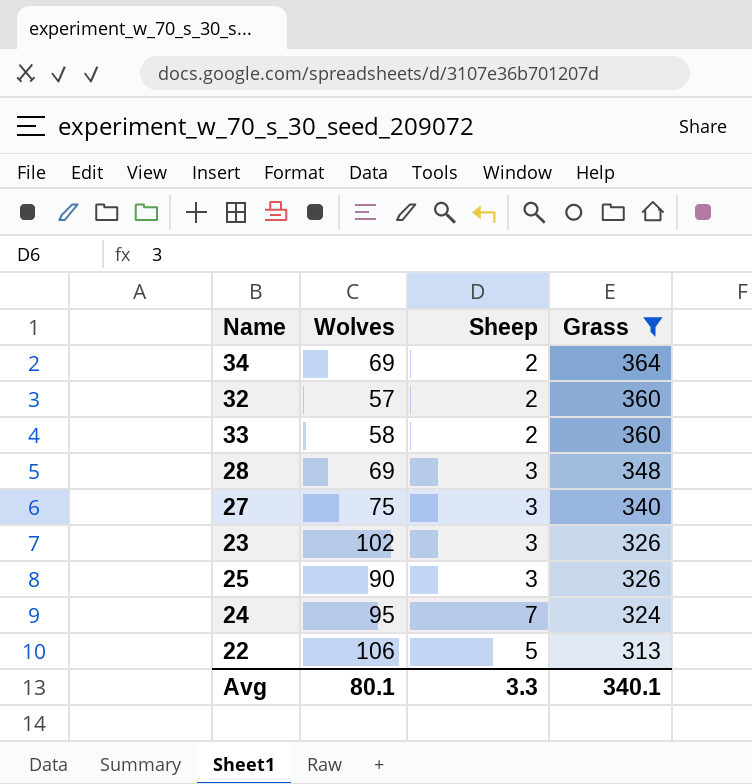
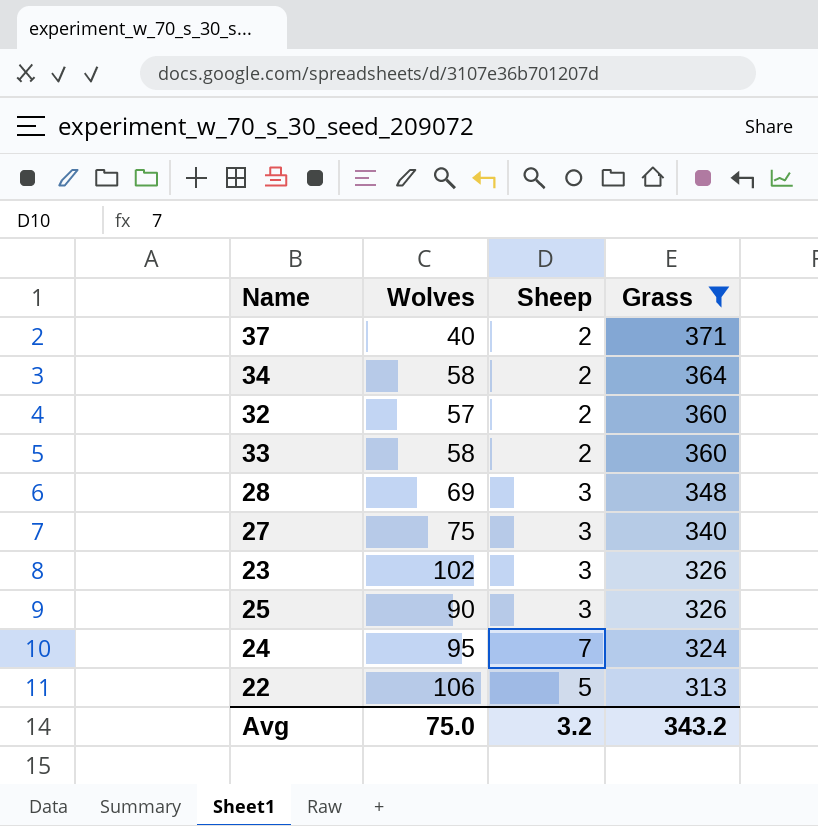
row 37: none -> 40 | 2 | 371
34 | Wolves: 69 -> 58
Avg | Wolves: 80.1 -> 75.0
Avg | Sheep: 3.3 -> 3.2
Avg | Grass: 340.1 -> 343.2

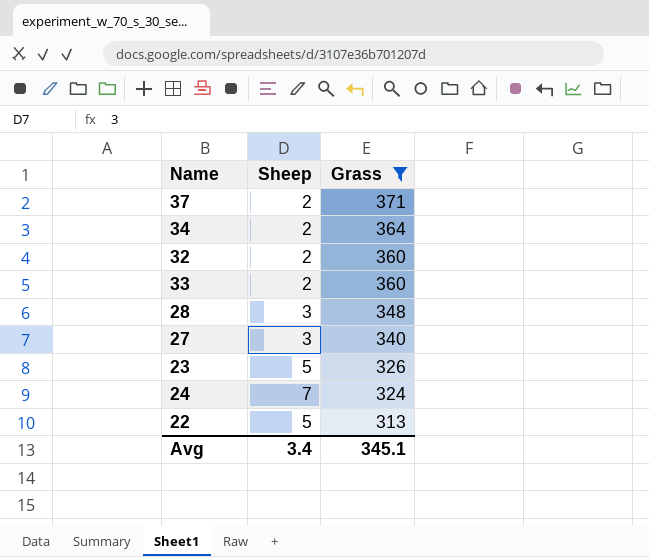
column Wolves | position: 2 -> none
row 25: 90 | 3 | 326 -> none
23 | Sheep: 3 -> 5
Avg | Sheep: 3.2 -> 3.4
Avg | Grass: 343.2 -> 345.1

